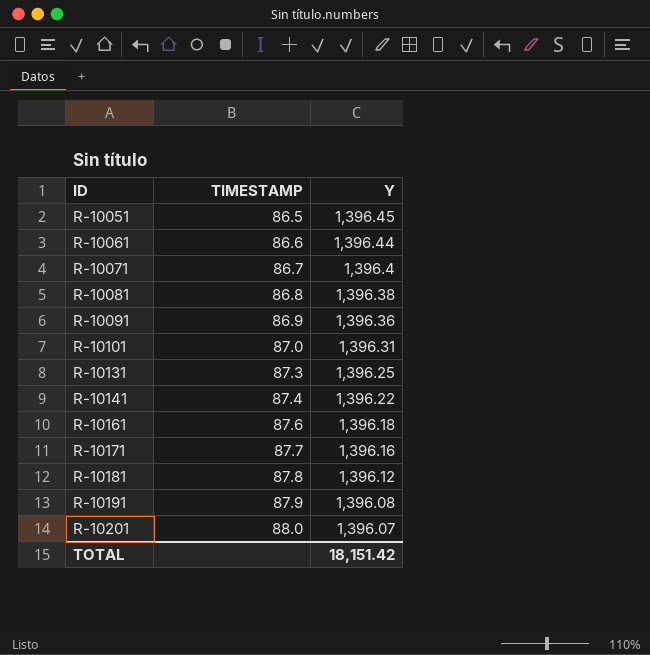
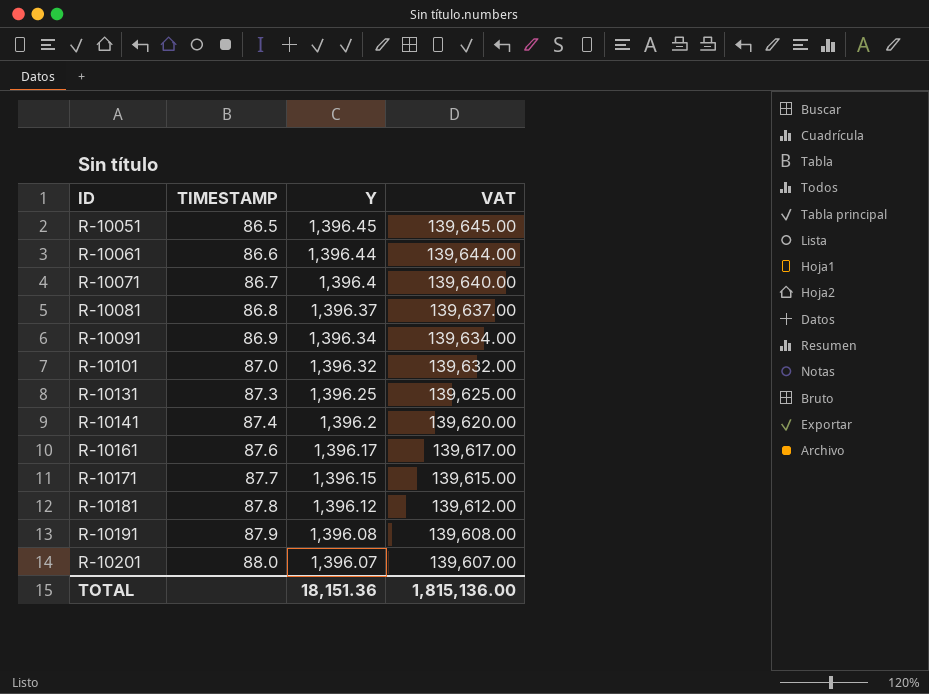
column VAT | formula: none -> [Y] * 100
R-10081 | Y: 1,396.38 -> 1,396.37
R-10091 | Y: 1,396.36 -> 1,396.34
R-10101 | Y: 1,396.31 -> 1,396.32
R-10141 | Y: 1,396.22 -> 1,396.2
R-10161 | Y: 1,396.18 -> 1,396.17
R-10171 | Y: 1,396.16 -> 1,396.15
TOTAL | Y: 18,151.42 -> 18,151.36

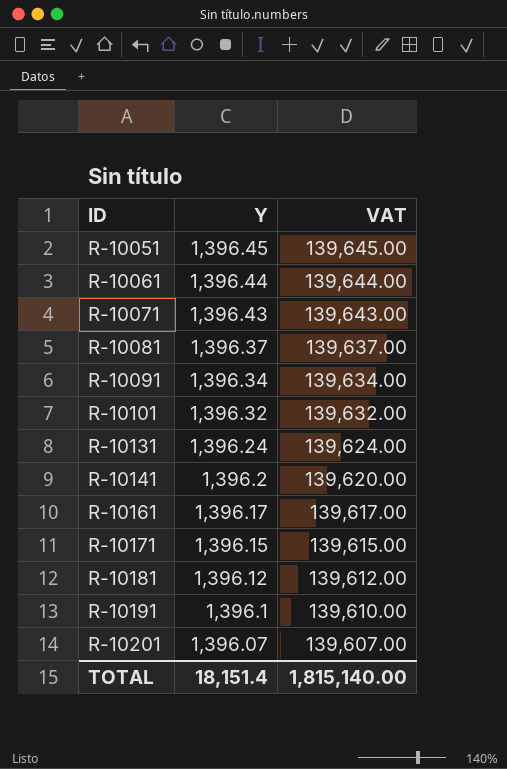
column TIMESTAMP | position: 2 -> none
R-10071 | Y: 1,396.4 -> 1,396.43
R-10071 | VAT: 139,640.00 -> 139,643.00
R-10131 | Y: 1,396.25 -> 1,396.24
R-10131 | VAT: 139,625.00 -> 139,624.00
R-10191 | Y: 1,396.08 -> 1,396.1
R-10191 | VAT: 139,608.00 -> 139,610.00
TOTAL | Y: 18,151.36 -> 18,151.4
TOTAL | VAT: 1,815,136.00 -> 1,815,140.00

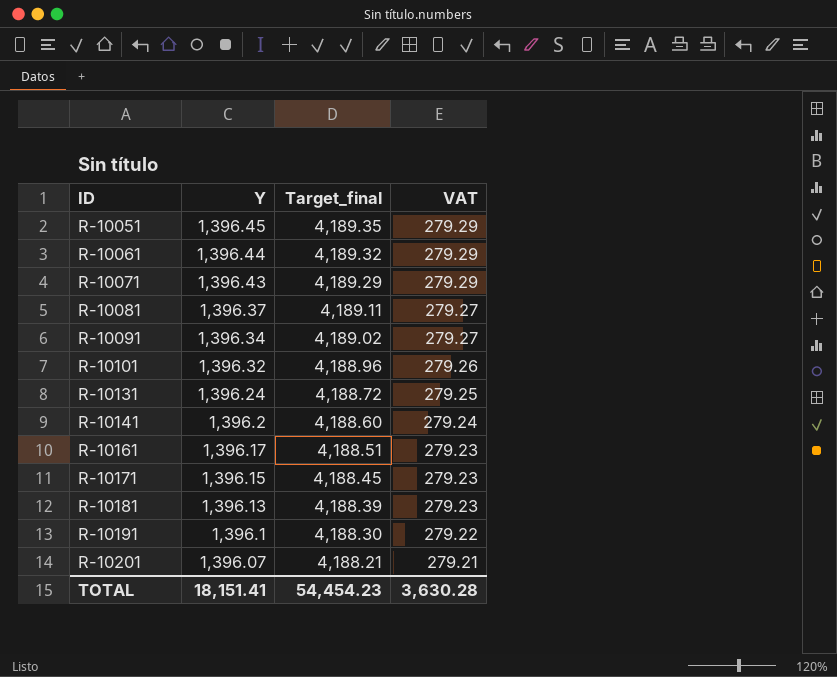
column Target_final | formula: none -> [Y] * 3
column VAT | formula: [Y] * 100 -> [Y] * 0.2
R-10181 | Y: 1,396.12 -> 1,396.13
TOTAL | Y: 18,151.4 -> 18,151.41
TOTAL | VAT: 1,815,140.00 -> 3,630.28

